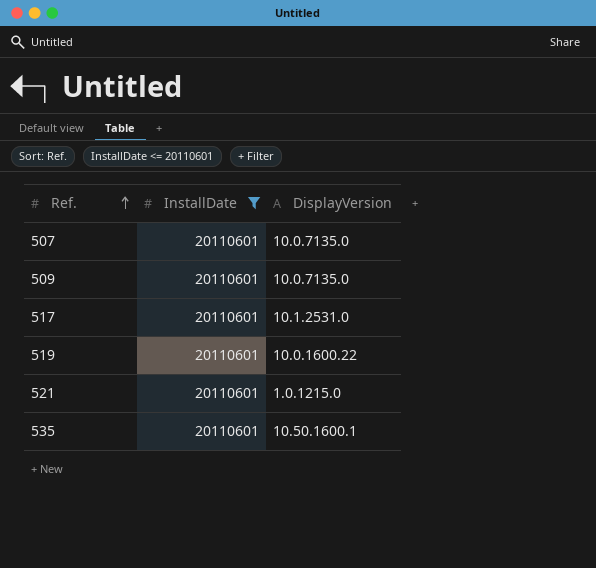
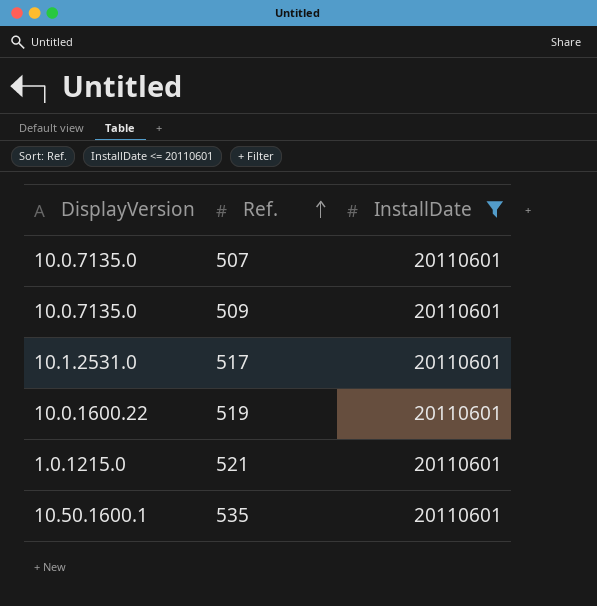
column DisplayVersion | position: 3 -> 1

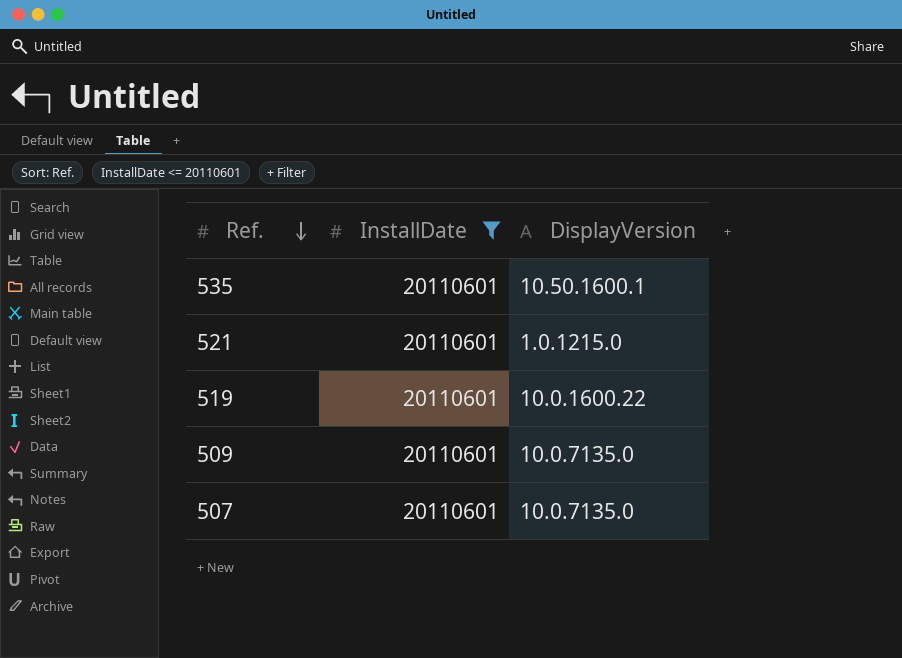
row order: Ref. ascending -> Ref. descending
column DisplayVersion | position: 1 -> 3
row 517: 10.1.2531.0 | 20110601 -> none

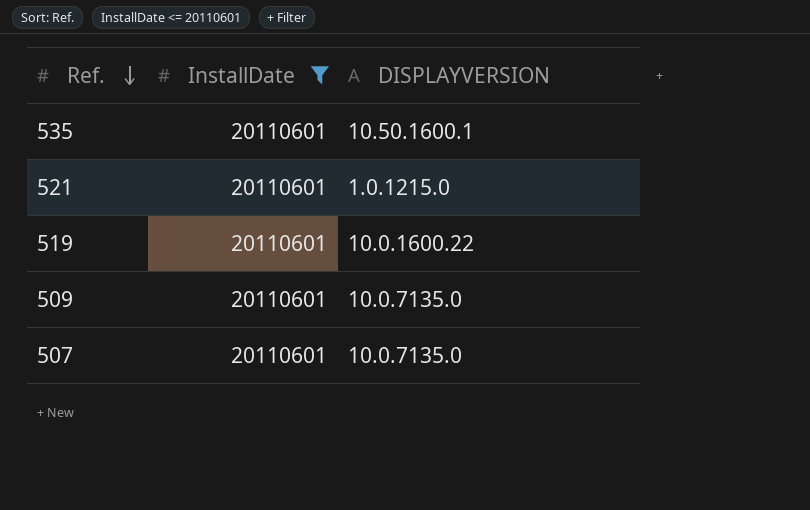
column name: DisplayVersion -> DISPLAYVERSION

